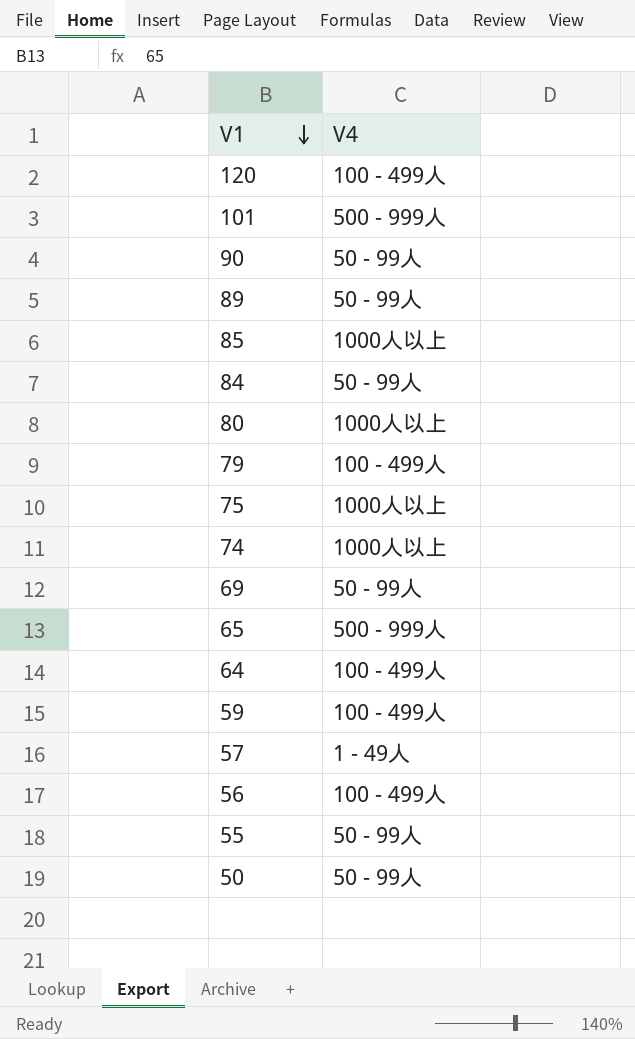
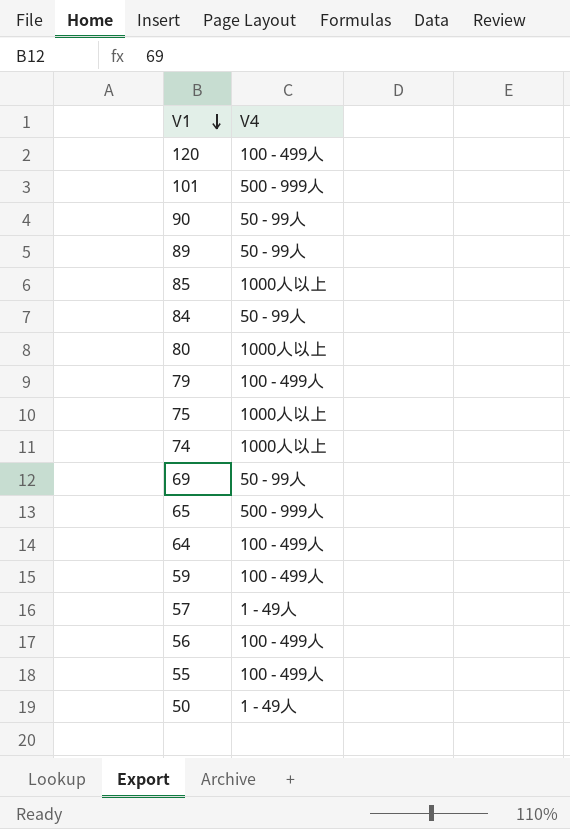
55 | V4: 50 - 99人 -> 100 - 499人
50 | V4: 50 - 99人 -> 1 - 49人

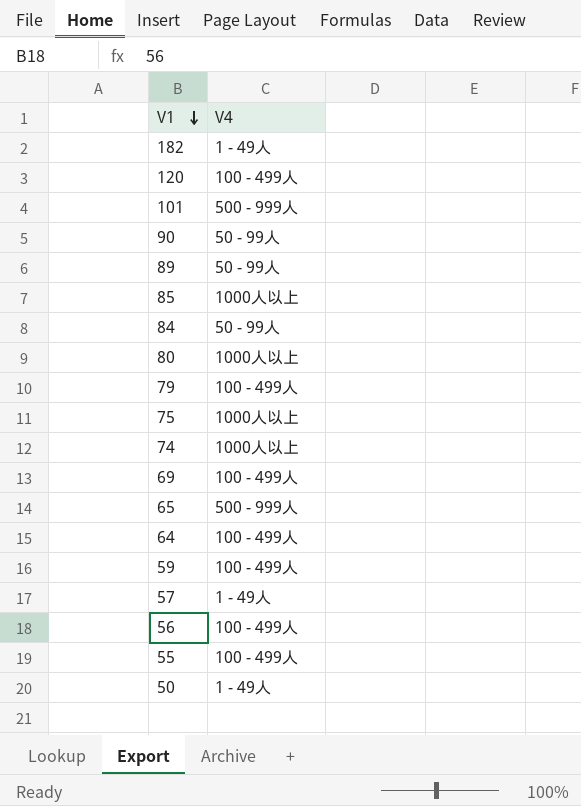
row 182: none -> 1 - 49人
69 | V4: 50 - 99人 -> 100 - 499人

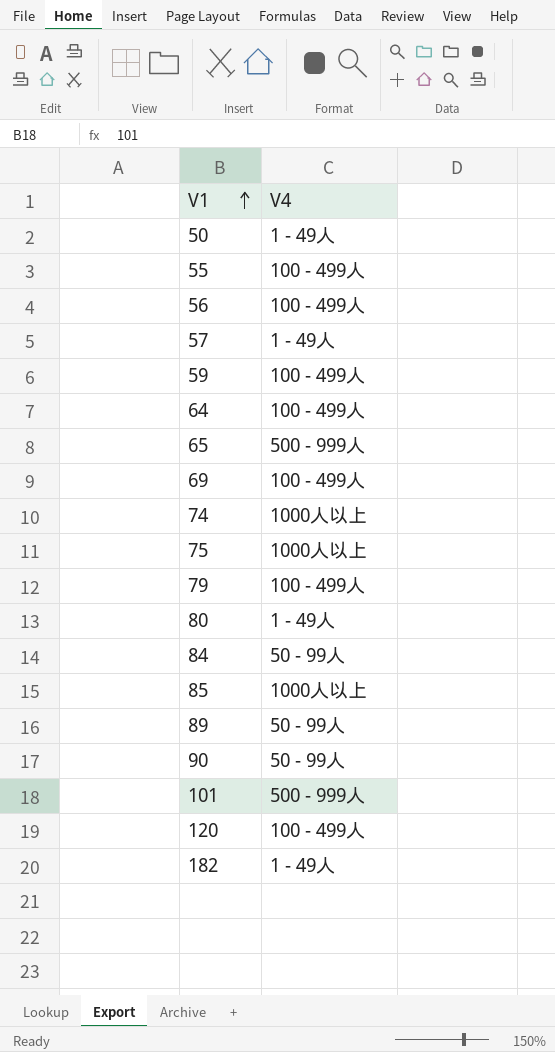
row order: V1 descending -> V1 ascending
80 | V4: 1000人以上 -> 1 - 49人

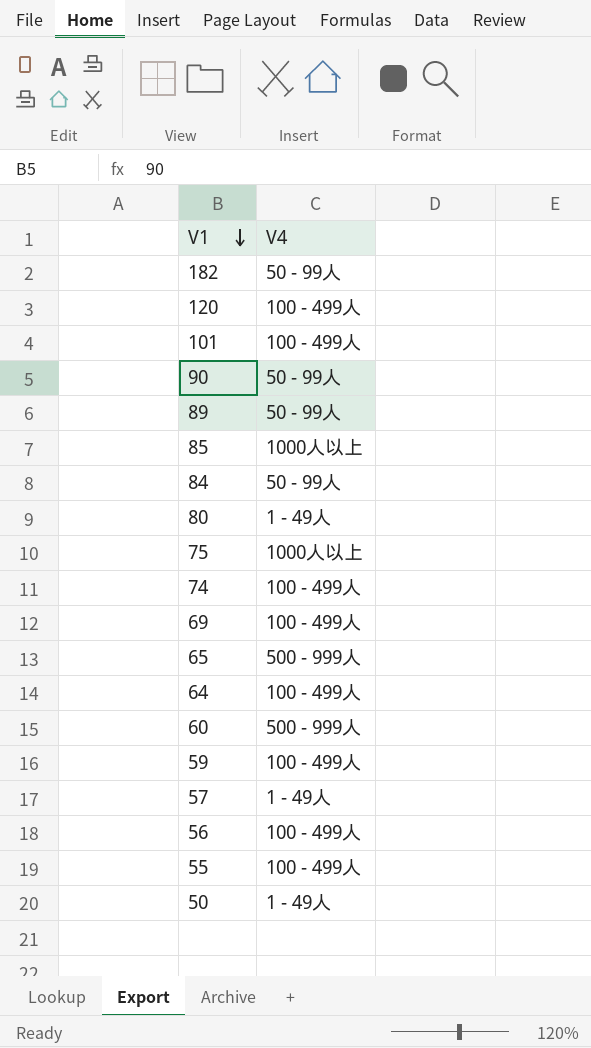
row order: V1 ascending -> V1 descending
row 79: 100 - 499人 -> none
182 | V4: 1 - 49人 -> 50 - 99人
101 | V4: 500 - 999人 -> 100 - 499人
74 | V4: 1000人以上 -> 100 - 499人
row 60: none -> 500 - 999人

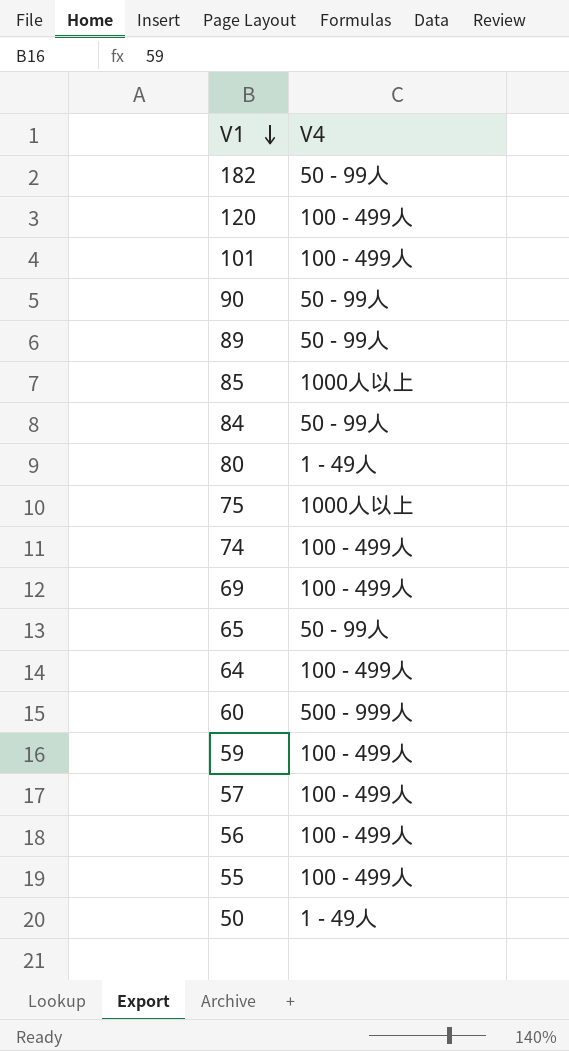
65 | V4: 500 - 999人 -> 50 - 99人
57 | V4: 1 - 49人 -> 100 - 499人

